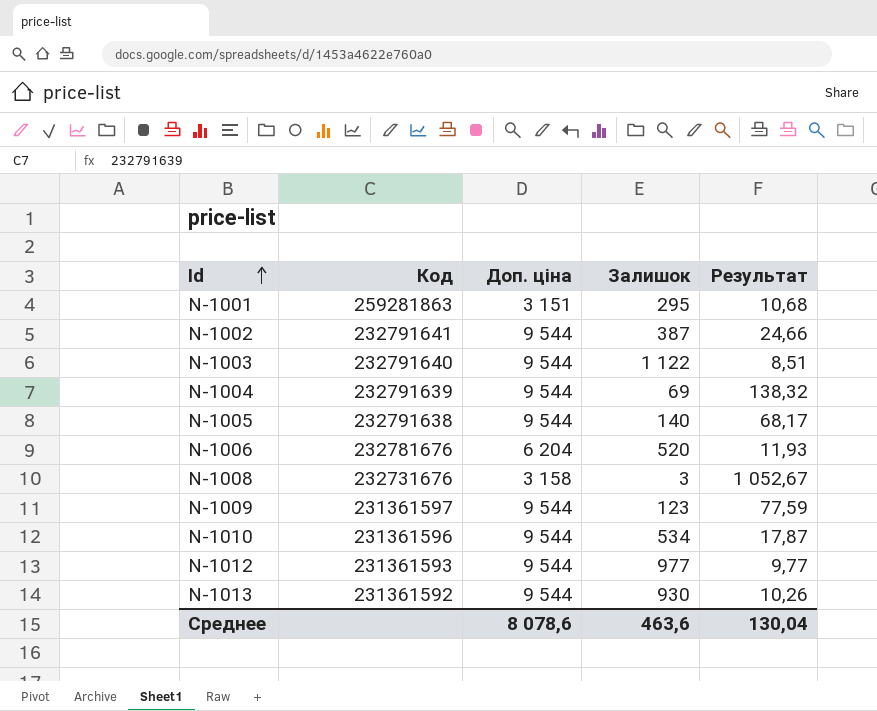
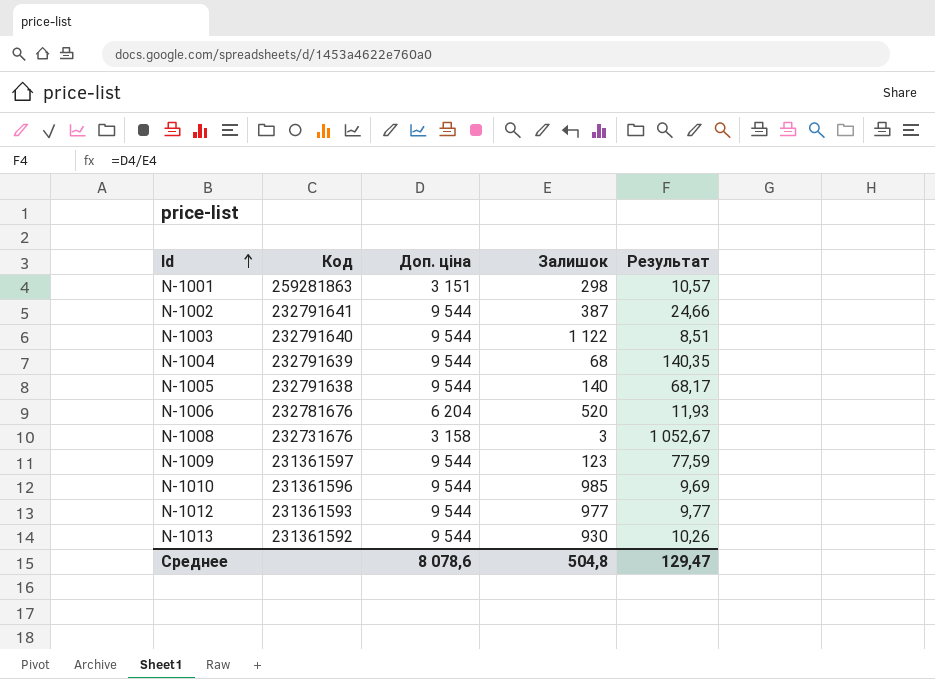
N-1001 | Залишок: 295 -> 298
N-1001 | Результат: 10,68 -> 10,57
N-1004 | Залишок: 69 -> 68
N-1004 | Результат: 138,32 -> 140,35
N-1010 | Залишок: 534 -> 985
N-1010 | Результат: 17,87 -> 9,69
Среднее | Залишок: 463,6 -> 504,8
Среднее | Результат: 130,04 -> 129,47

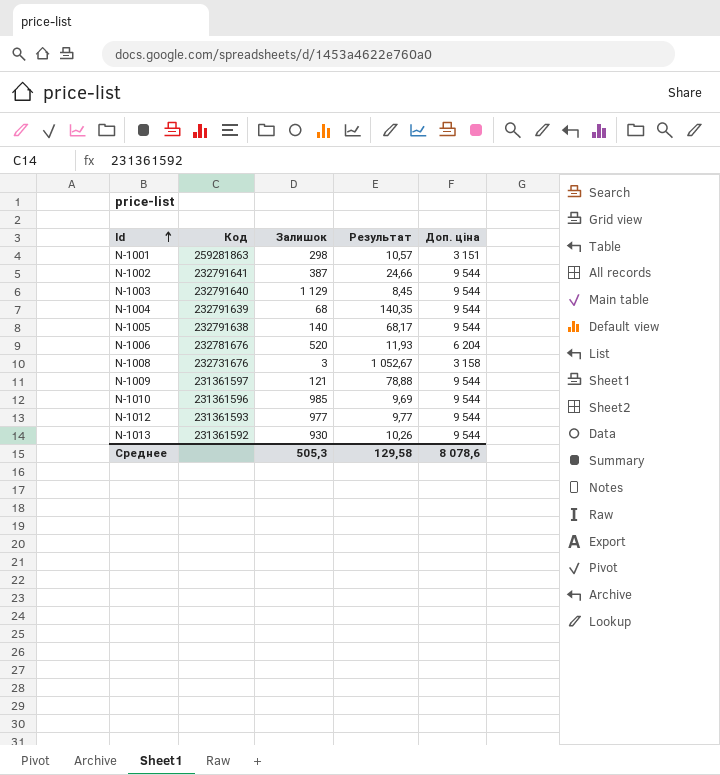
column Доп. ціна | position: 3 -> 5
N-1003 | Залишок: 1 122 -> 1 129
N-1003 | Результат: 8,51 -> 8,45
N-1009 | Залишок: 123 -> 121
N-1009 | Результат: 77,59 -> 78,88
Среднее | Залишок: 504,8 -> 505,3
Среднее | Результат: 129,47 -> 129,58

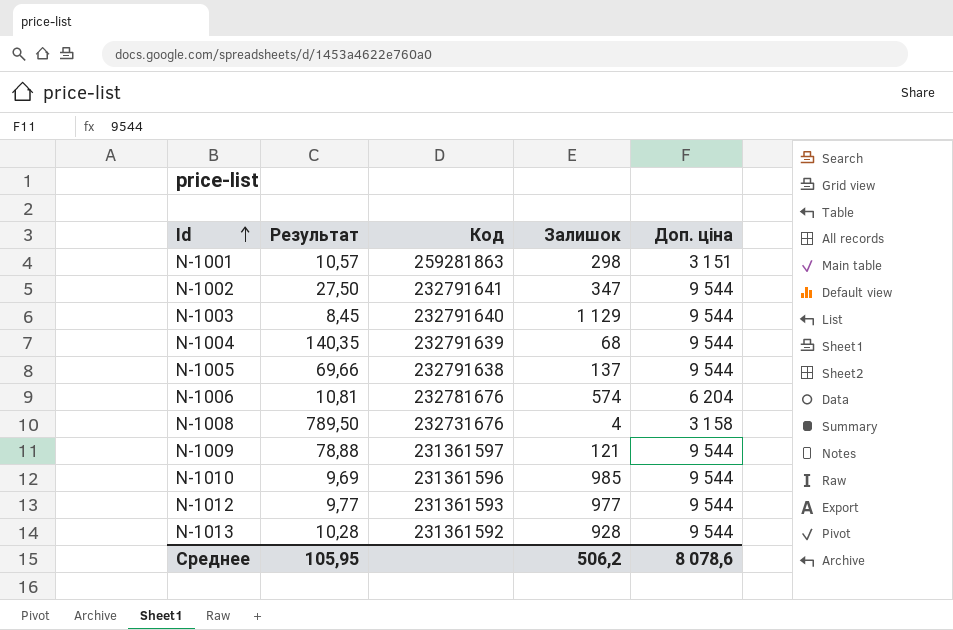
column Результат | position: 4 -> 2
N-1002 | Результат: 24,66 -> 27,50
N-1002 | Залишок: 387 -> 347
N-1005 | Результат: 68,17 -> 69,66
N-1005 | Залишок: 140 -> 137
N-1006 | Результат: 11,93 -> 10,81
N-1006 | Залишок: 520 -> 574
N-1008 | Результат: 1 052,67 -> 789,50
N-1008 | Залишок: 3 -> 4
N-1013 | Результат: 10,26 -> 10,28
N-1013 | Залишок: 930 -> 928
Среднее | Результат: 129,58 -> 105,95
Среднее | Залишок: 505,3 -> 506,2

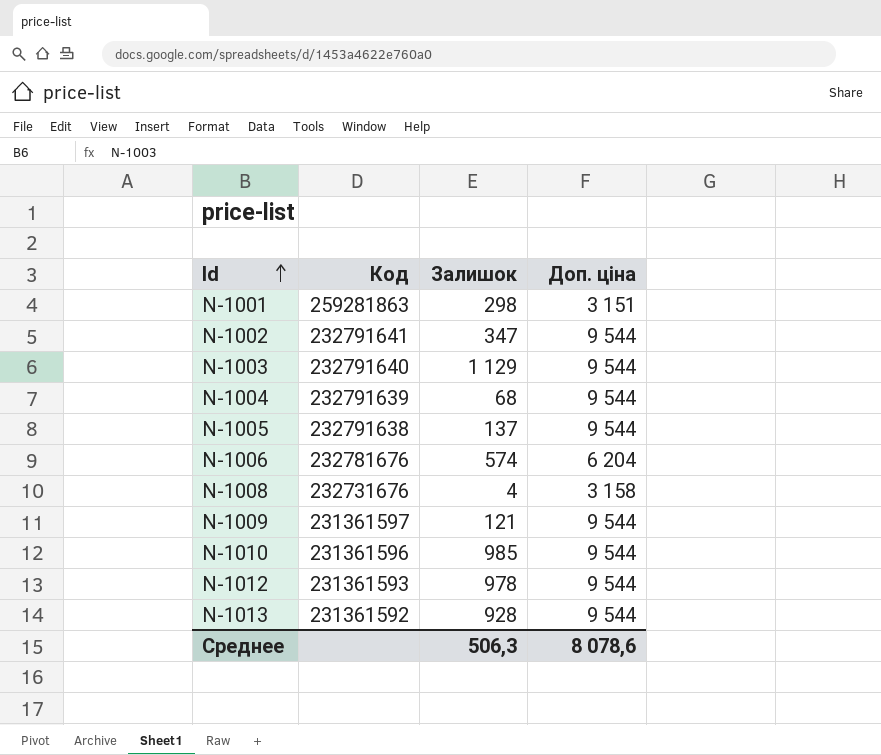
column Результат | formula: [Доп. ціна] / [Залишок] -> none
N-1012 | Залишок: 977 -> 978
Среднее | Залишок: 506,2 -> 506,3

